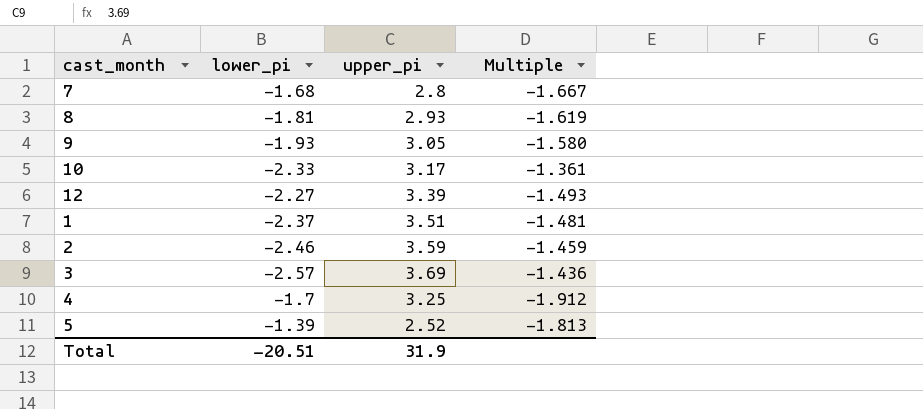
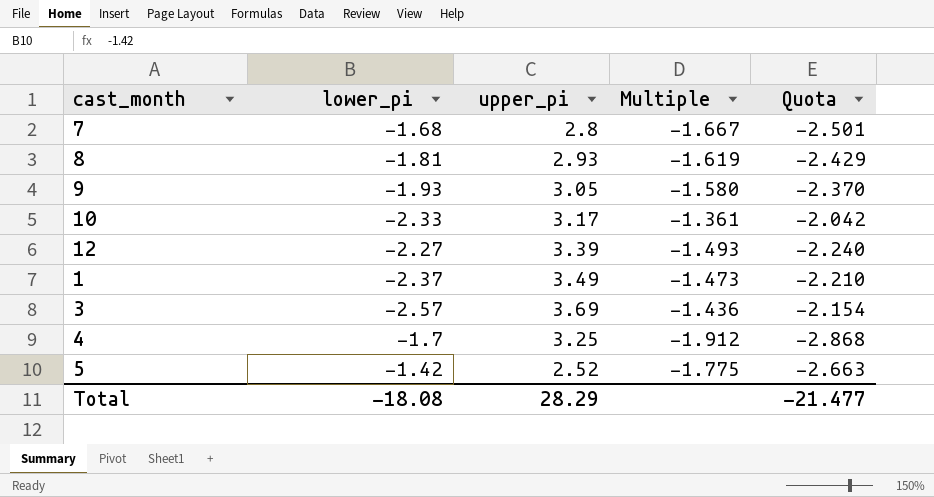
column Quota | formula: none -> [Multiple] * 1.5
row 2: -2.46 | 3.59 | -1.459 -> none
1 | upper_pi: 3.51 -> 3.49
1 | Multiple: -1.481 -> -1.473
5 | lower_pi: -1.39 -> -1.42
5 | Multiple: -1.813 -> -1.775
Total | lower_pi: -20.51 -> -18.08
Total | upper_pi: 31.9 -> 28.29

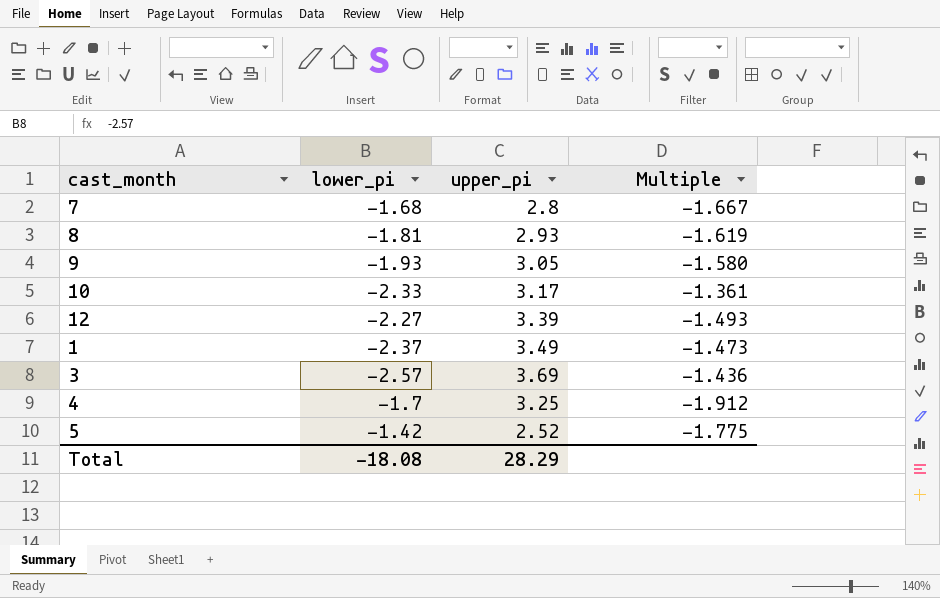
column Quota | formula: [Multiple] * 1.5 -> none

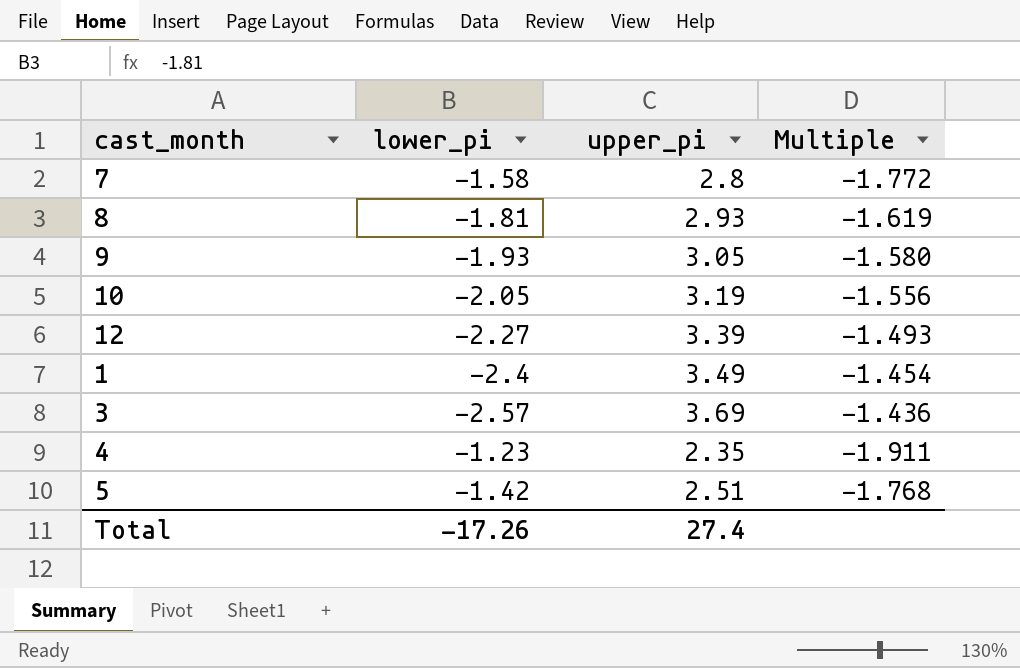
7 | lower_pi: -1.68 -> -1.58
7 | Multiple: -1.667 -> -1.772
10 | lower_pi: -2.33 -> -2.05
10 | upper_pi: 3.17 -> 3.19
10 | Multiple: -1.361 -> -1.556
1 | lower_pi: -2.37 -> -2.4
1 | Multiple: -1.473 -> -1.454
4 | lower_pi: -1.7 -> -1.23
4 | upper_pi: 3.25 -> 2.35
4 | Multiple: -1.912 -> -1.911
5 | upper_pi: 2.52 -> 2.51
5 | Multiple: -1.775 -> -1.768
Total | lower_pi: -18.08 -> -17.26
Total | upper_pi: 28.29 -> 27.4

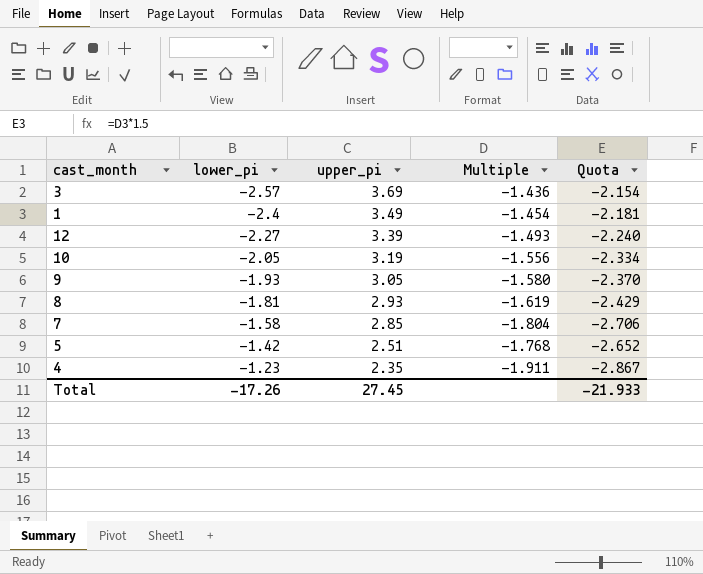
row order: none -> lower_pi ascending
column Quota | formula: none -> [Multiple] * 1.5
7 | upper_pi: 2.8 -> 2.85
7 | Multiple: -1.772 -> -1.804
Total | upper_pi: 27.4 -> 27.45

